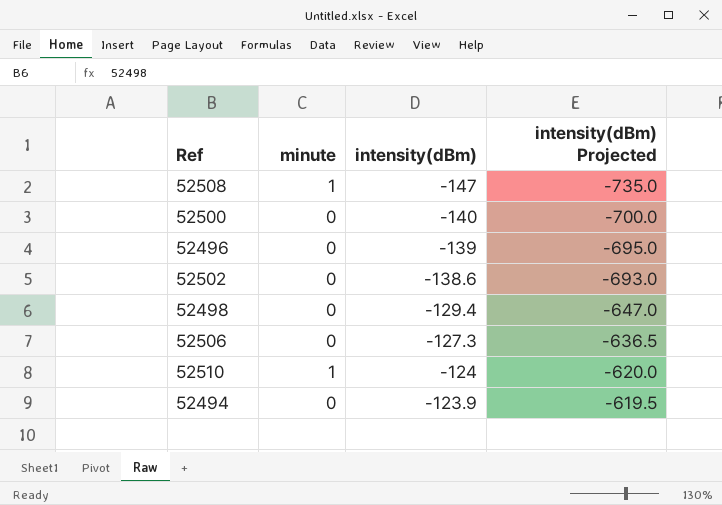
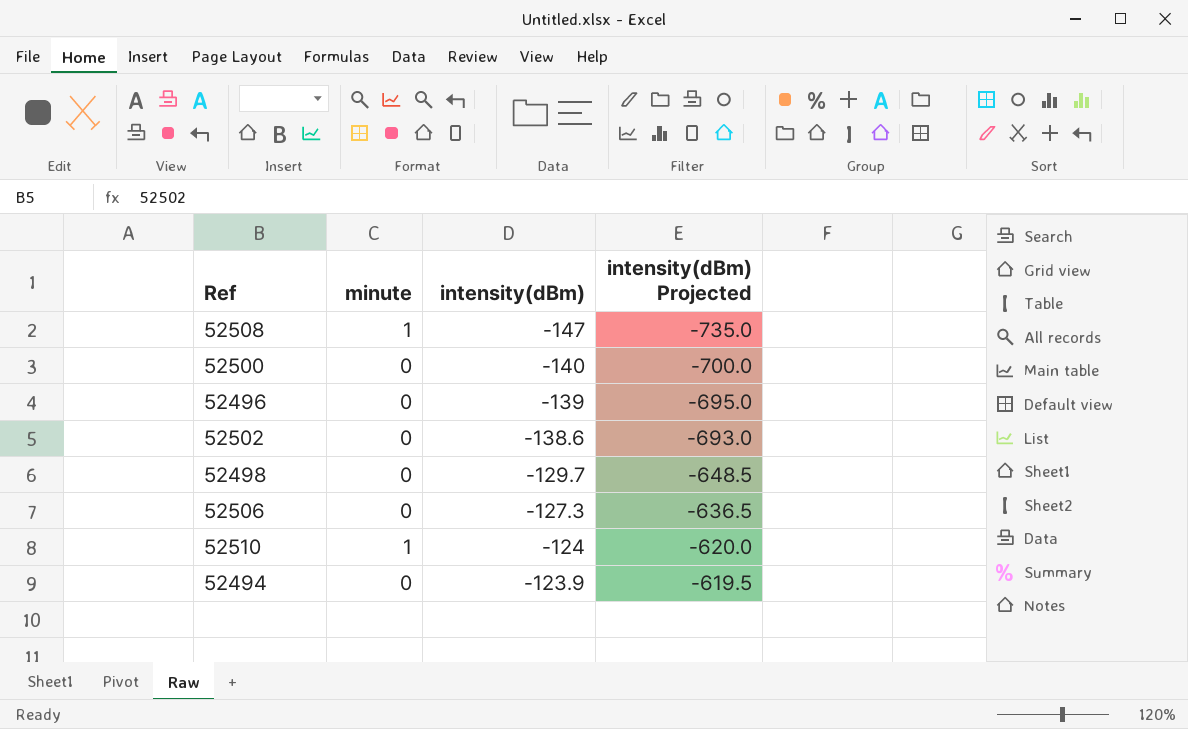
52498 | intensity(dBm): -129.4 -> -129.7
52498 | intensity(dBm) Projected: -647.0 -> -648.5

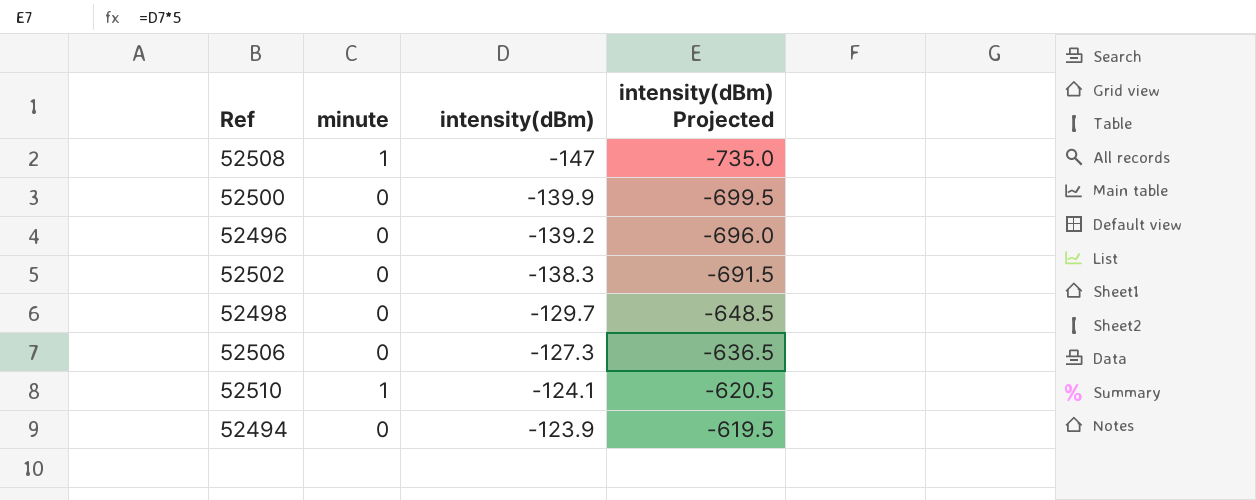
52500 | intensity(dBm): -140 -> -139.9
52500 | intensity(dBm) Projected: -700.0 -> -699.5
52496 | intensity(dBm): -139 -> -139.2
52496 | intensity(dBm) Projected: -695.0 -> -696.0
52502 | intensity(dBm): -138.6 -> -138.3
52502 | intensity(dBm) Projected: -693.0 -> -691.5
52510 | intensity(dBm): -124 -> -124.1
52510 | intensity(dBm) Projected: -620.0 -> -620.5

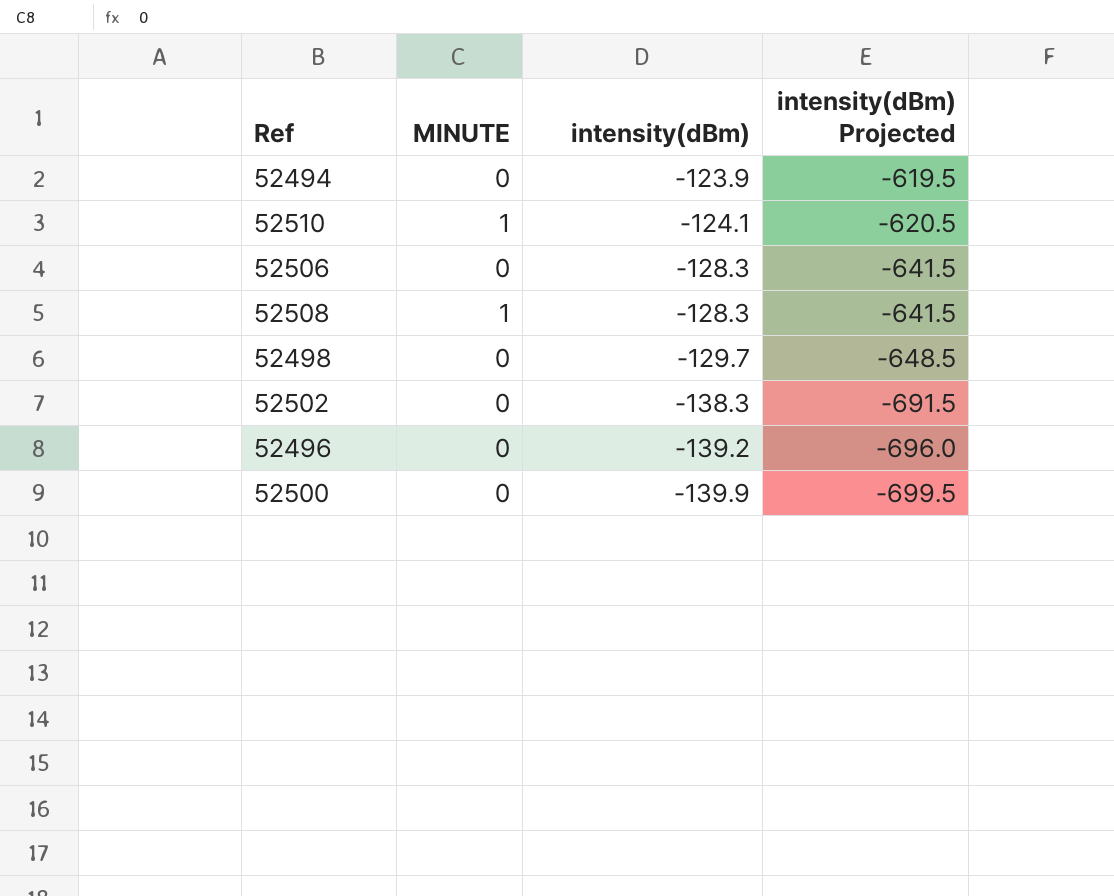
row order: intensity(dBm) ascending -> intensity(dBm) descending
column name: minute -> MINUTE
52506 | intensity(dBm): -127.3 -> -128.3
52506 | intensity(dBm) Projected: -636.5 -> -641.5
52508 | intensity(dBm): -147 -> -128.3
52508 | intensity(dBm) Projected: -735.0 -> -641.5

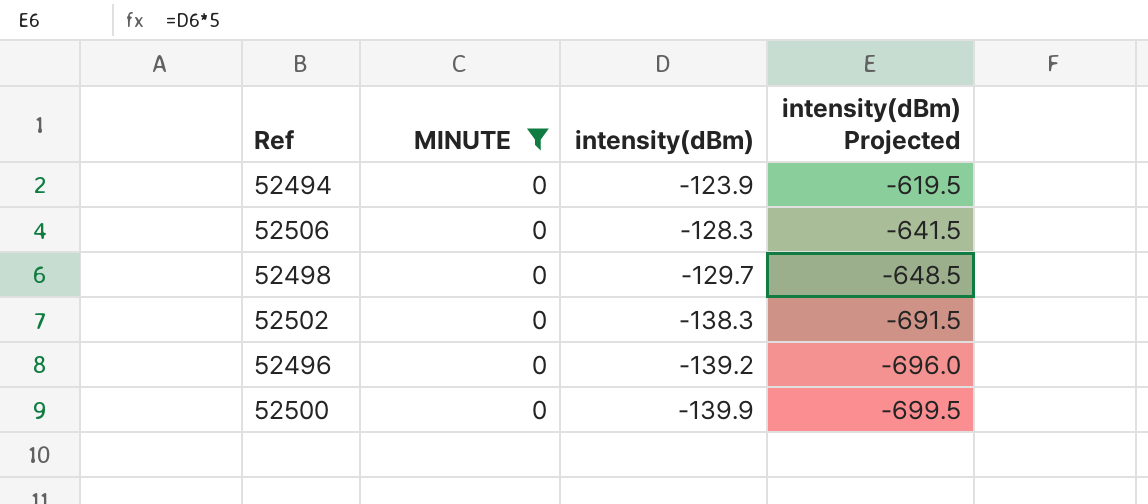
filter: none -> MINUTE = 0

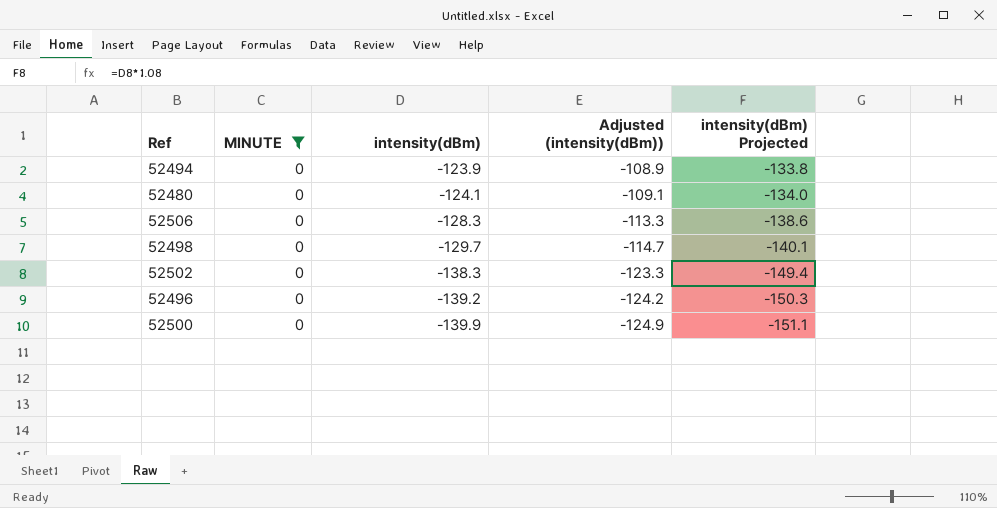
column Adjusted (intensity(dBm)) | formula: none -> [intensity(dBm)] + 15
column intensity(dBm) Projected | formula: [intensity(dBm)] * 5 -> [intensity(dBm)] * 1.08
row 52480: none -> 0 | -124.1 | -109.1 | -134.0

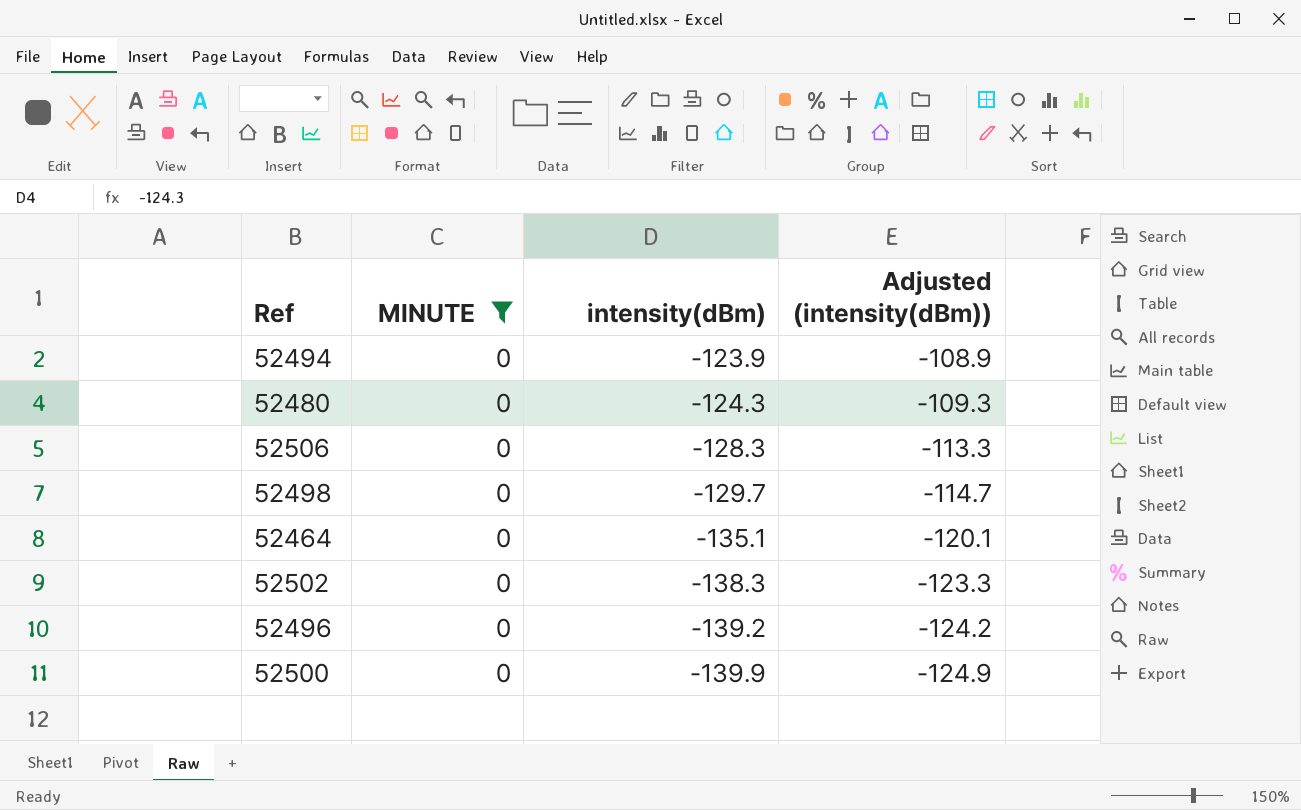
column intensity(dBm) Projected | formula: [intensity(dBm)] * 1.08 -> none
52480 | intensity(dBm): -124.1 -> -124.3
52480 | Adjusted (intensity(dBm)): -109.1 -> -109.3
row 52464: none -> 0 | -135.1 | -120.1

